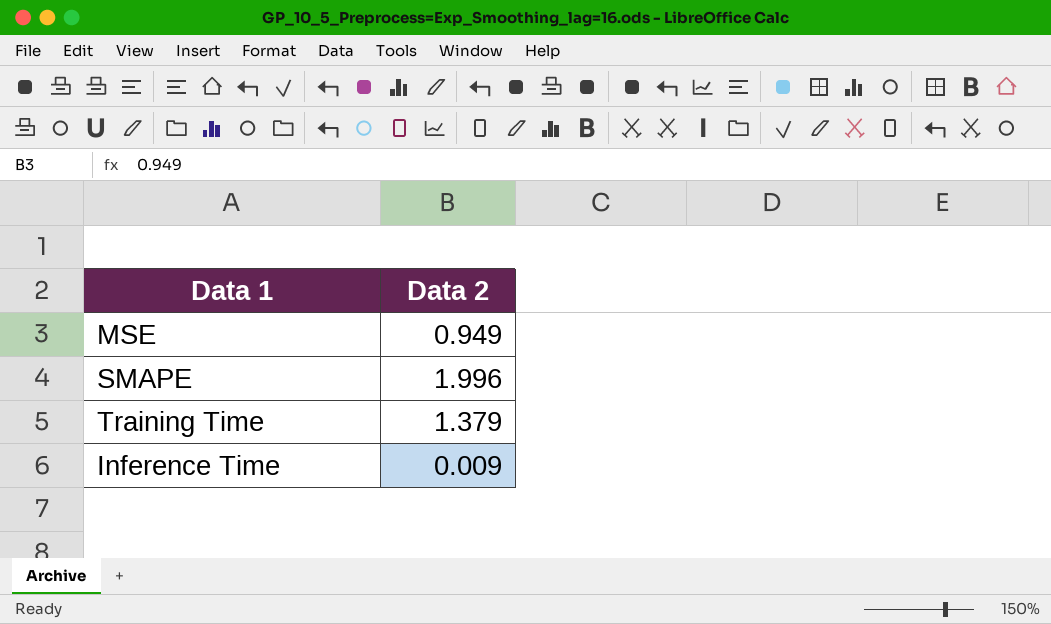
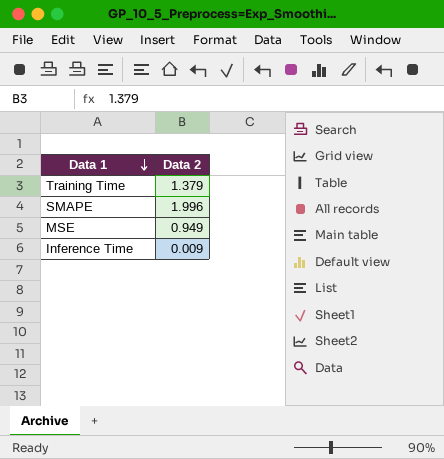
row order: none -> Data 1 descending

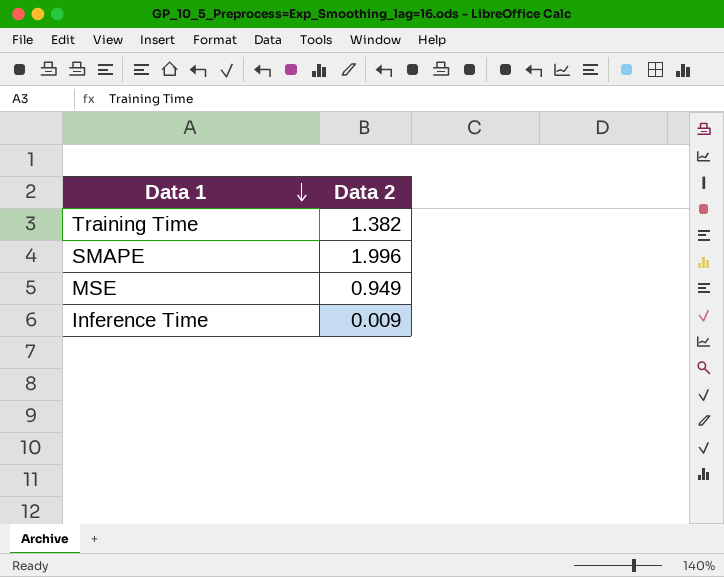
Training Time | Data 2: 1.379 -> 1.382

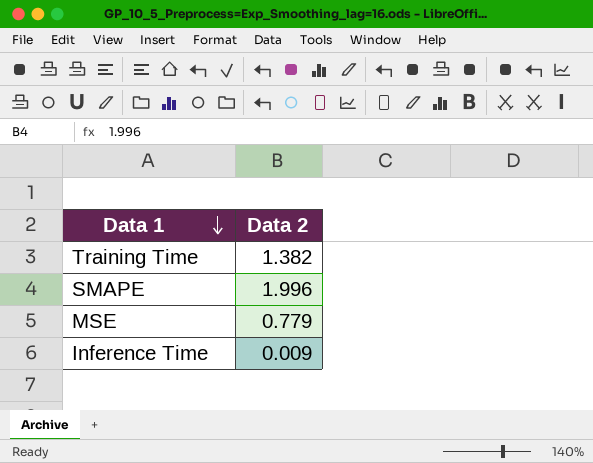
MSE | Data 2: 0.949 -> 0.779

